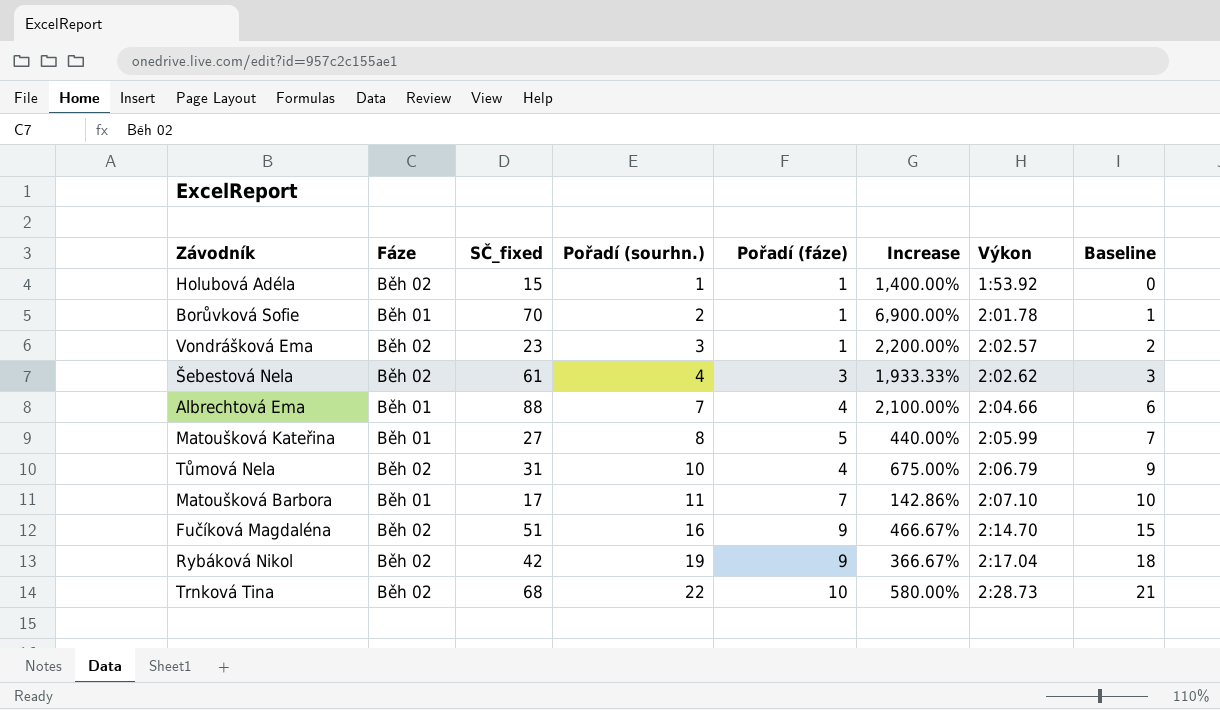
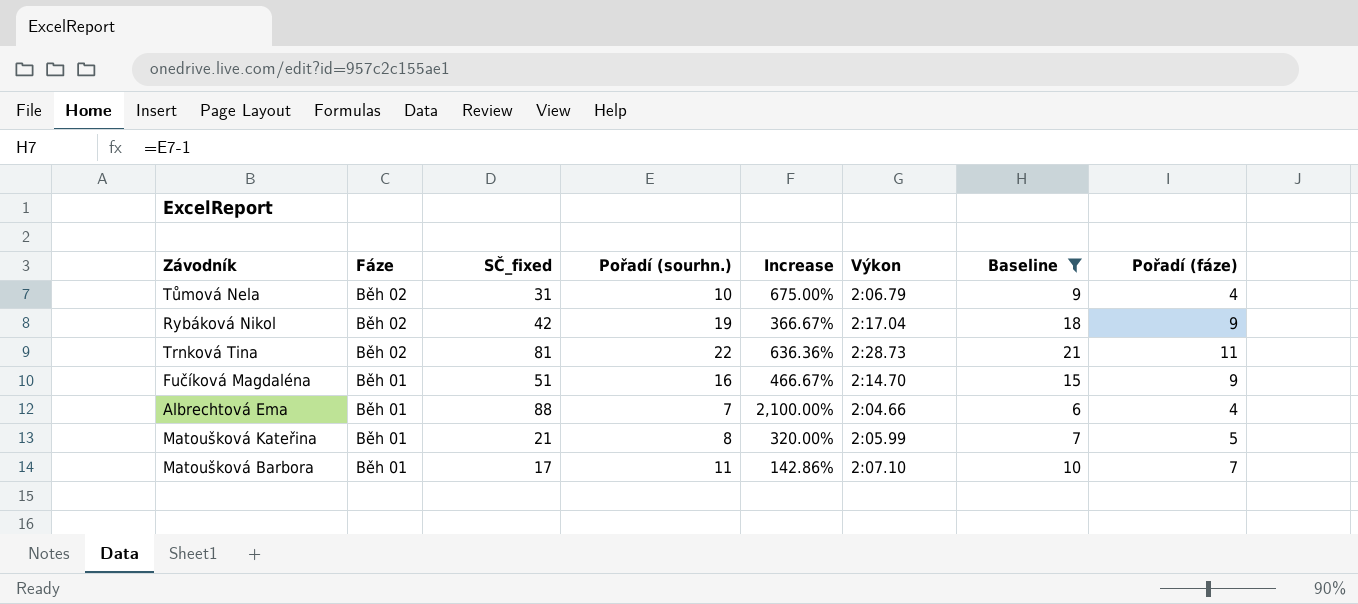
filter: none -> Baseline >= 6
row order: Pořadí (sourhn.) ascending -> Fáze descending
column Pořadí (fáze) | position: 5 -> 8
Trnková Tina | SČ_fixed: 68 -> 81
Trnková Tina | Increase: 580.00% -> 636.36%
Trnková Tina | Pořadí (fáze): 10 -> 11
Fučíková Magdaléna | Fáze: Běh 02 -> Běh 01
Matoušková Kateřina | SČ_fixed: 27 -> 21
Matoušková Kateřina | Increase: 440.00% -> 320.00%

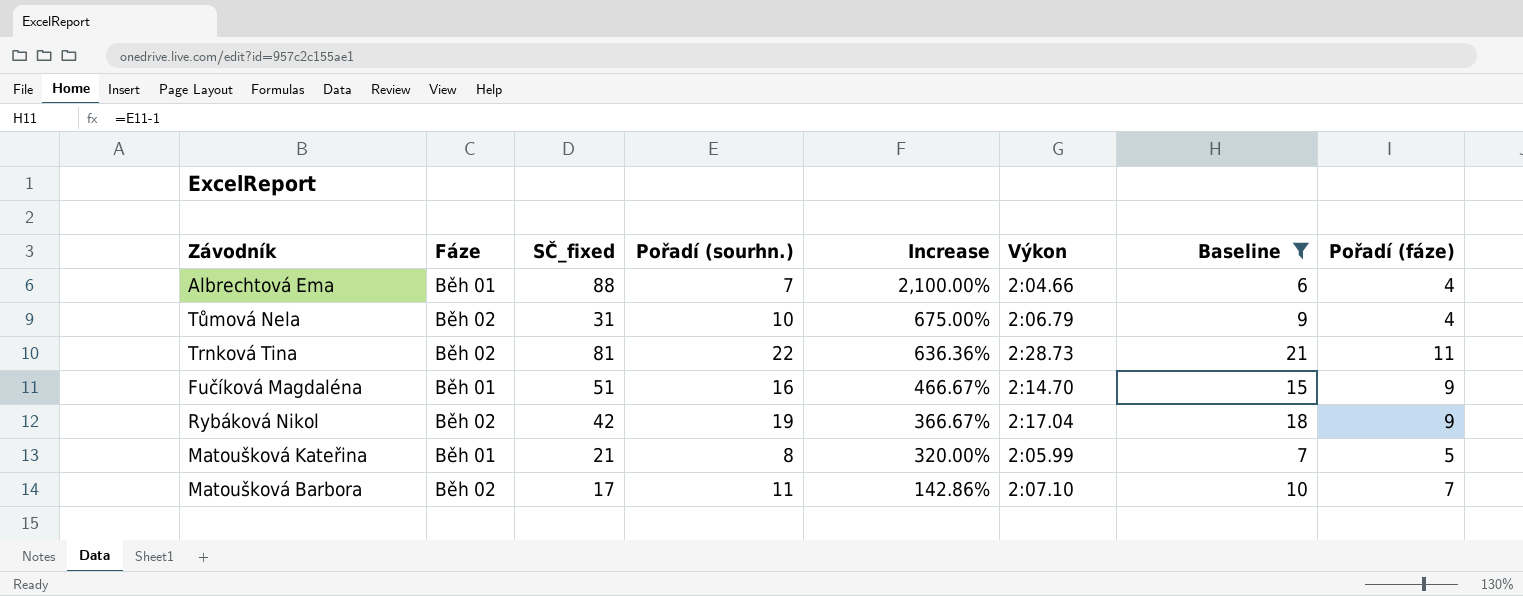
row order: Fáze descending -> Increase descending
Matoušková Barbora | Fáze: Běh 01 -> Běh 02

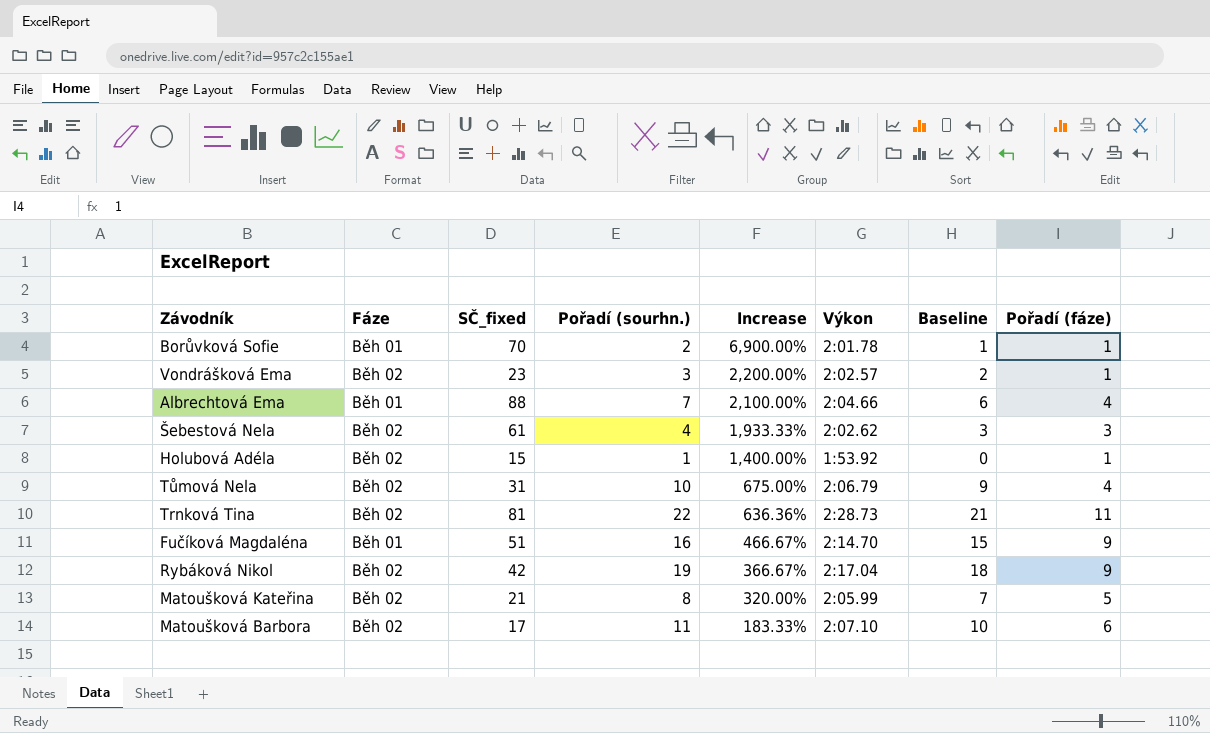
filter: Baseline >= 6 -> none
Matoušková Kateřina | Fáze: Běh 01 -> Běh 02
Matoušková Barbora | Increase: 142.86% -> 183.33%
Matoušková Barbora | Pořadí (fáze): 7 -> 6

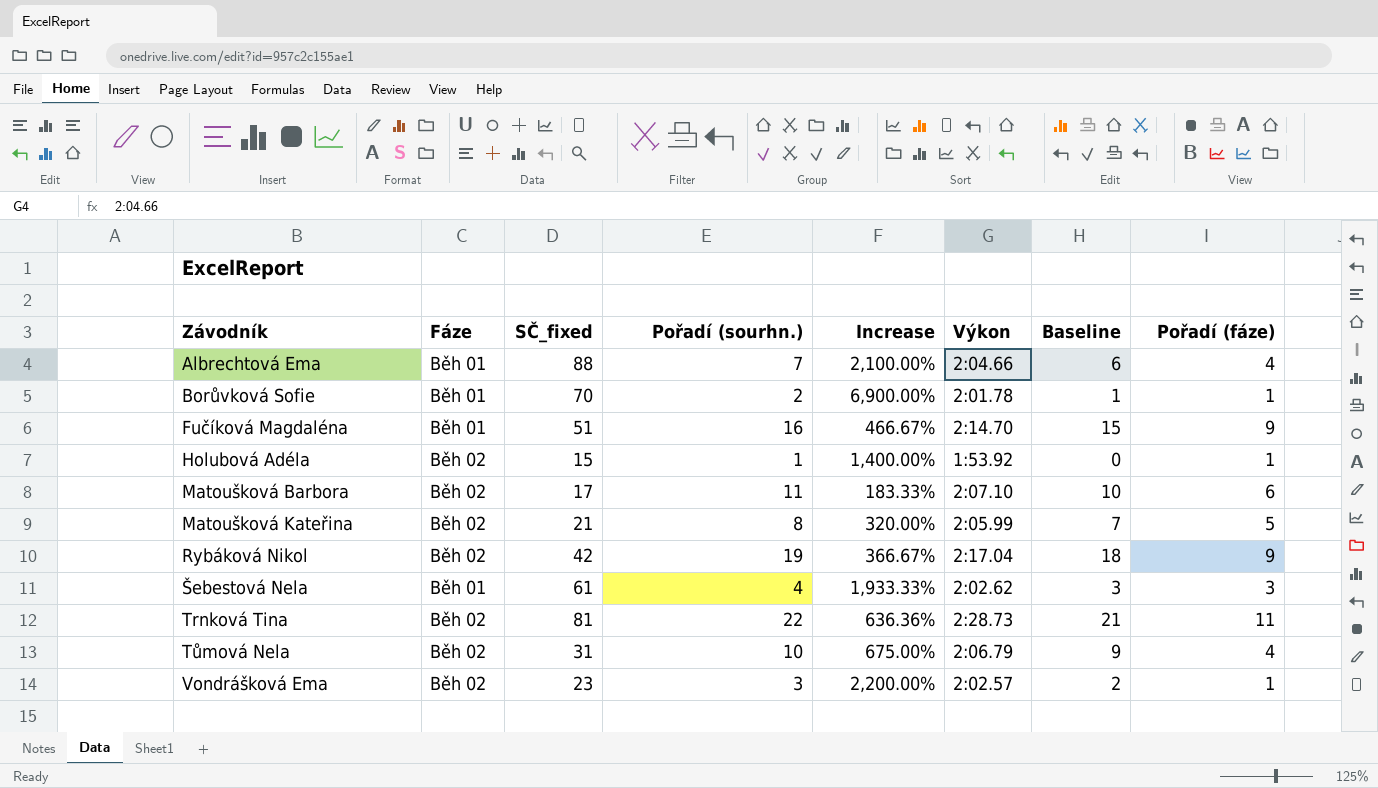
row order: Increase descending -> Závodník ascending
Šebestová Nela | Fáze: Běh 02 -> Běh 01

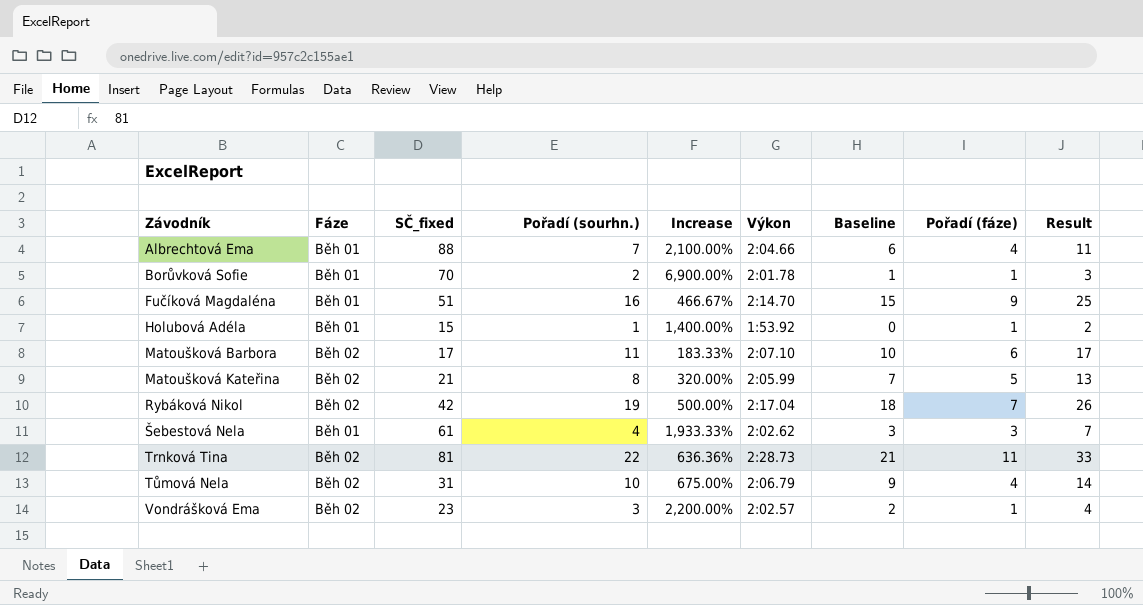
column Result | formula: none -> [Pořadí (sourhn.)] + [Pořadí (fáze)]
Holubová Adéla | Fáze: Běh 02 -> Běh 01
Rybáková Nikol | Increase: 366.67% -> 500.00%
Rybáková Nikol | Pořadí (fáze): 9 -> 7

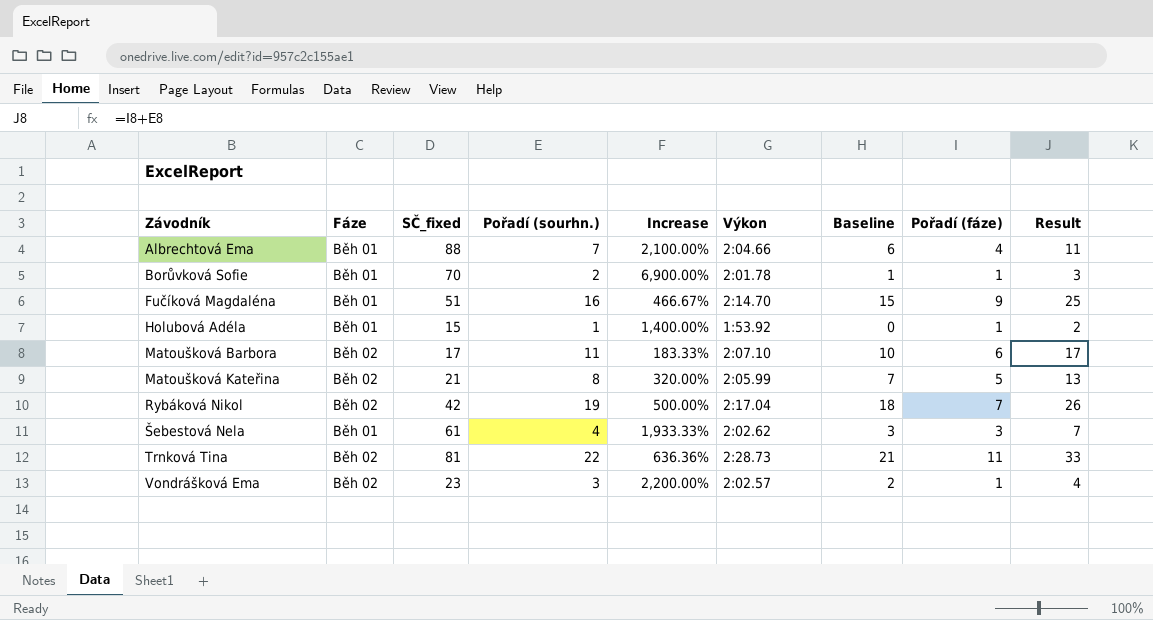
row Tůmová Nela: Běh 02 | 31 | 10 | 675.00% | 2:06.79 | 9 | 4 | 14 -> none

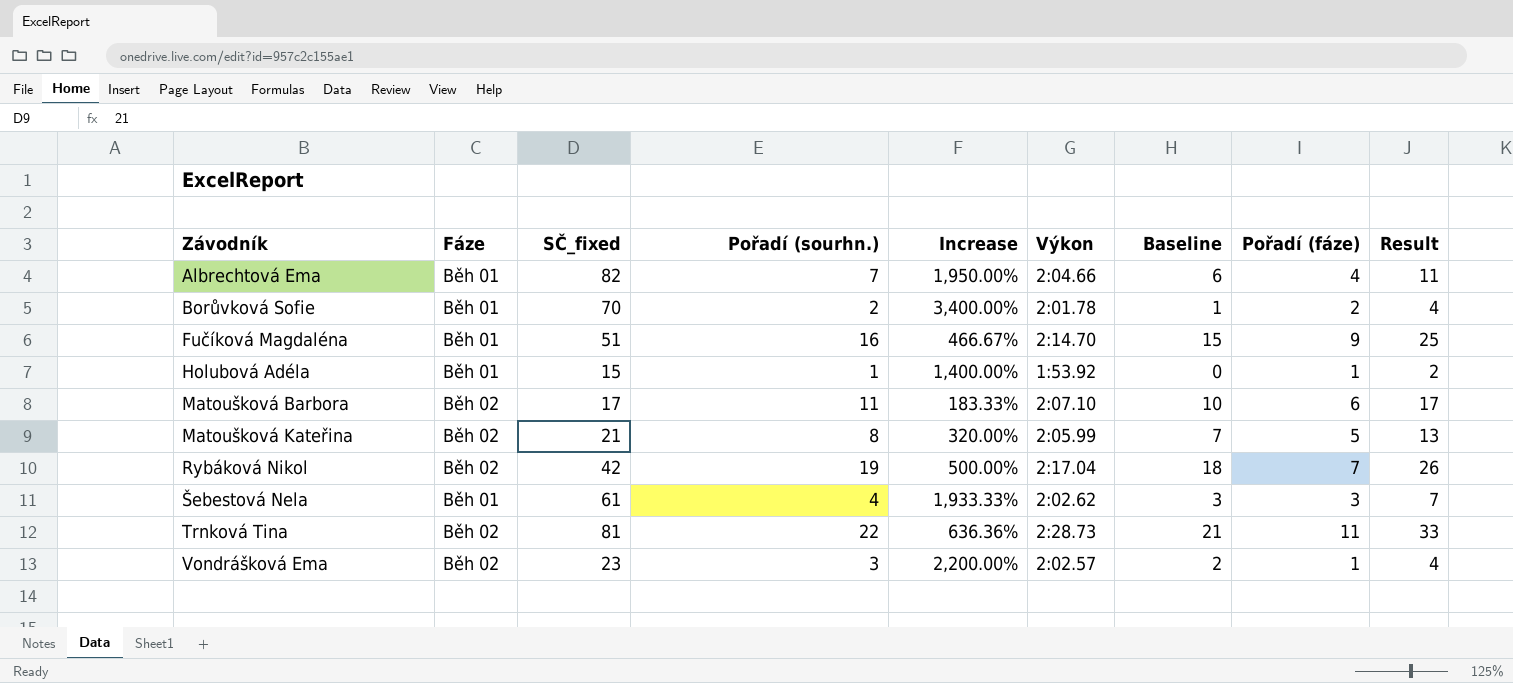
Albrechtová Ema | SČ_fixed: 88 -> 82
Albrechtová Ema | Increase: 2,100.00% -> 1,950.00%
Borůvková Sofie | Increase: 6,900.00% -> 3,400.00%
Borůvková Sofie | Pořadí (fáze): 1 -> 2
Borůvková Sofie | Result: 3 -> 4

